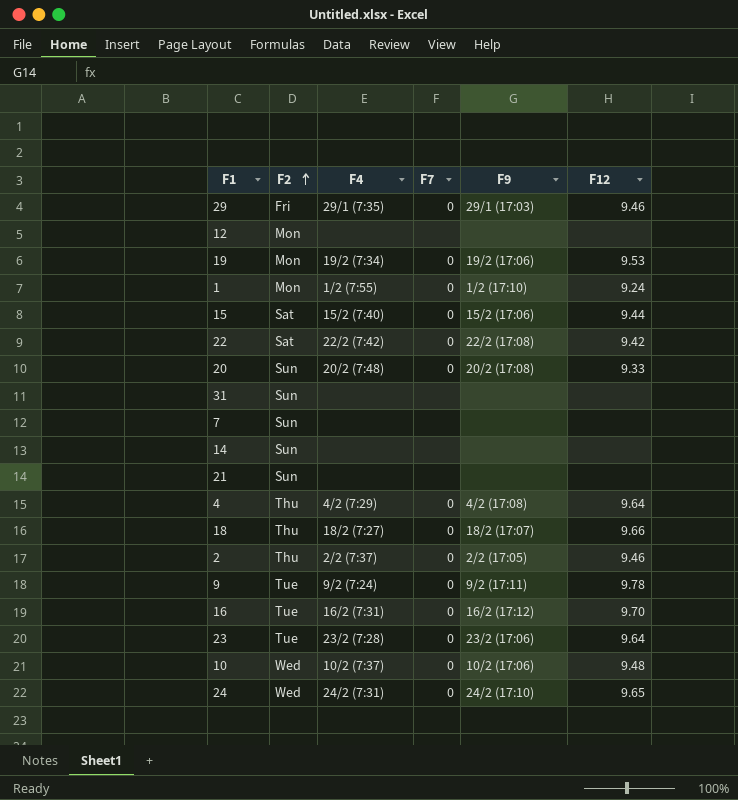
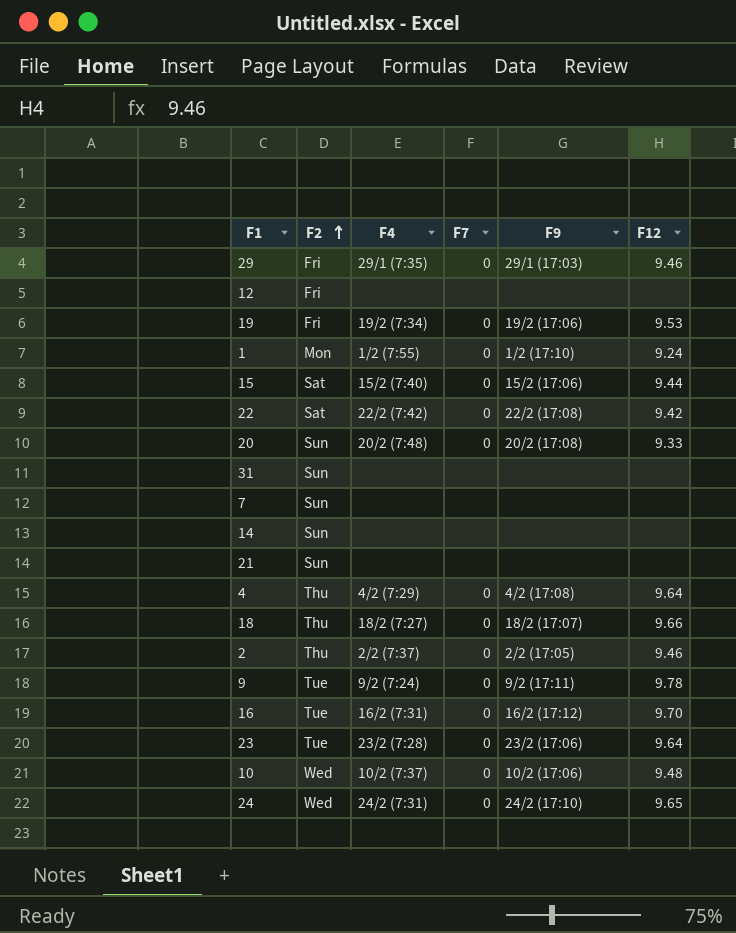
12 | F2: Mon -> Fri
19 | F2: Mon -> Fri

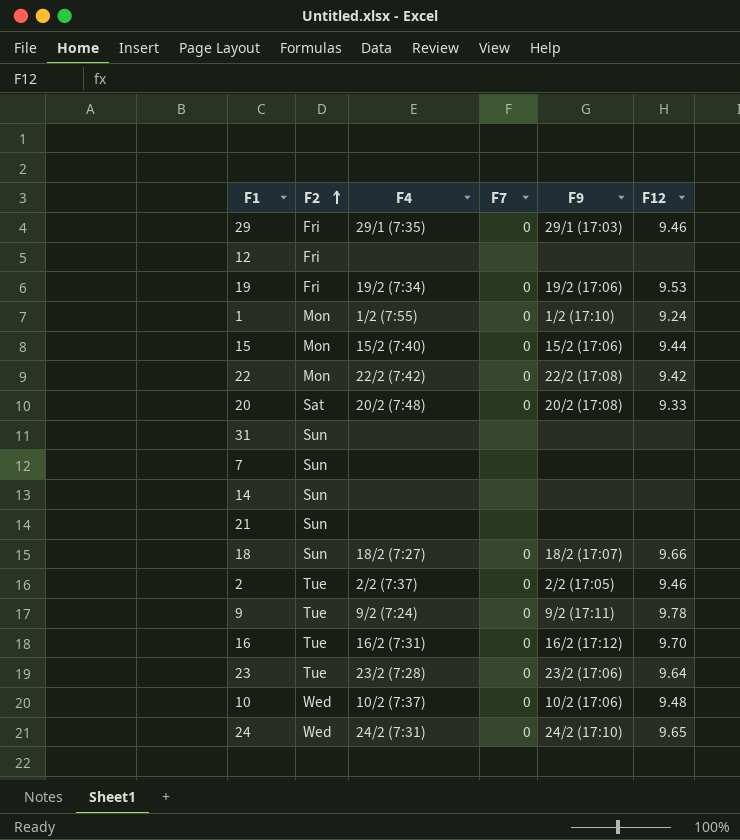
row 4: Thu | 4/2 (7:29) | 0 | 4/2 (17:08) | 9.64 -> none
15 | F2: Sat -> Mon
22 | F2: Sat -> Mon
20 | F2: Sun -> Sat
18 | F2: Thu -> Sun
2 | F2: Thu -> Tue

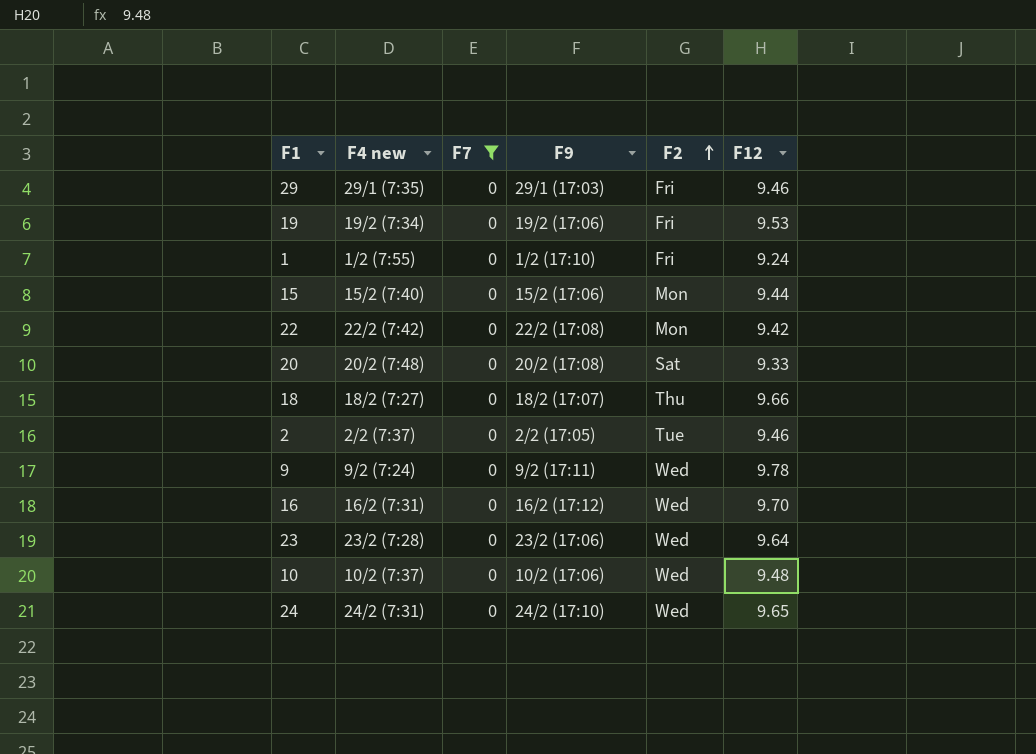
filter: none -> F7 = 0
column name: F4 -> F4 new
column F2 | position: 2 -> 5
1 | F2: Mon -> Fri
18 | F2: Sun -> Thu
9 | F2: Tue -> Wed
16 | F2: Tue -> Wed
23 | F2: Tue -> Wed

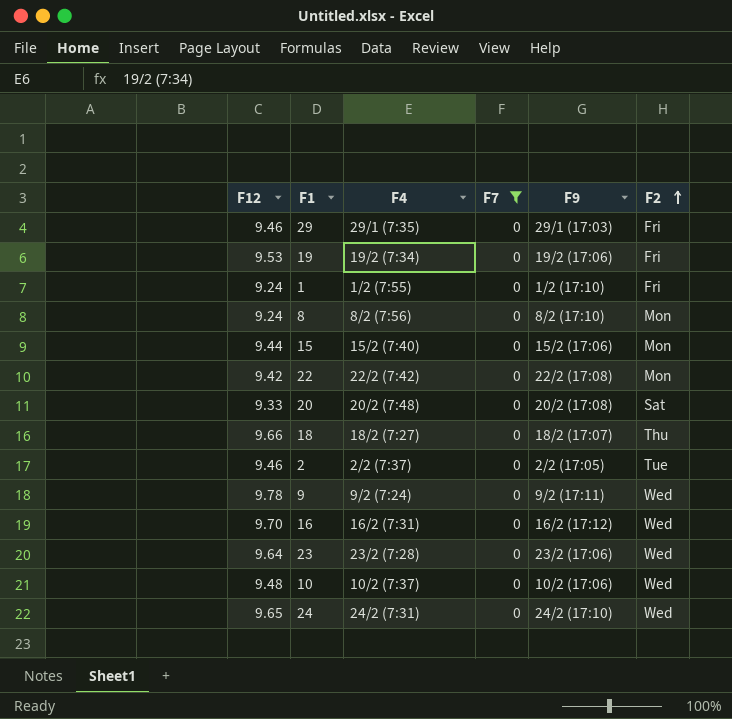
column F12 | position: 6 -> 1
column name: F4 new -> F4
row 8: none -> 9.24 | 8/2 (7:56) | 0 | 8/2 (17:10) | Mon

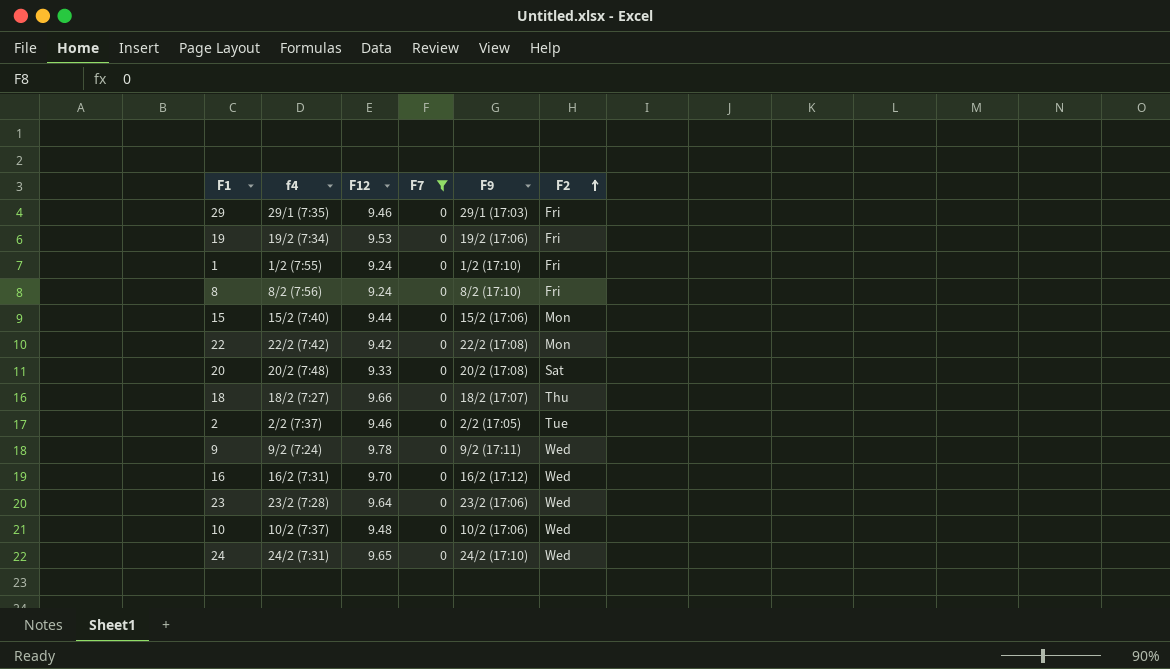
column name: F4 -> f4
column F12 | position: 1 -> 3
8 | F2: Mon -> Fri

